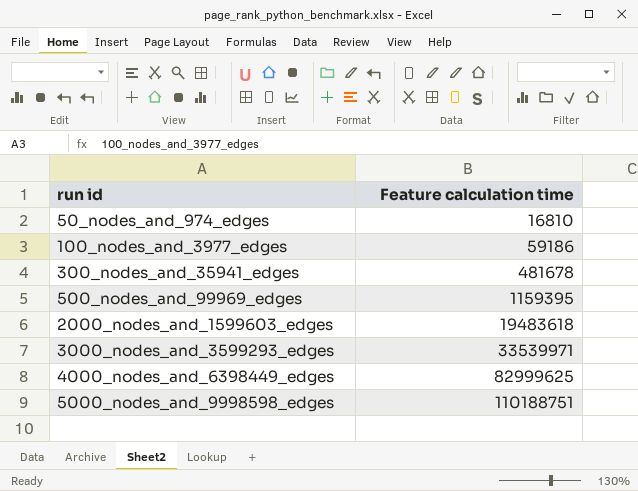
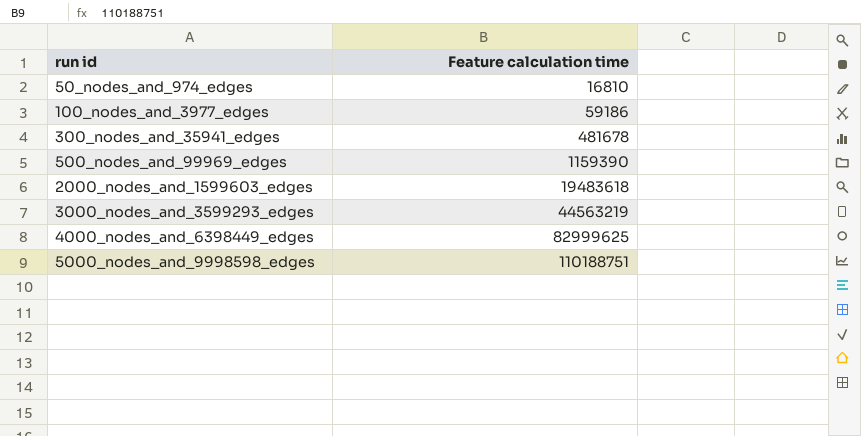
500_nodes_and_99969_edges | Feature calculation time: 1159395 -> 1159390
3000_nodes_and_3599293_edges | Feature calculation time: 33539971 -> 44563219

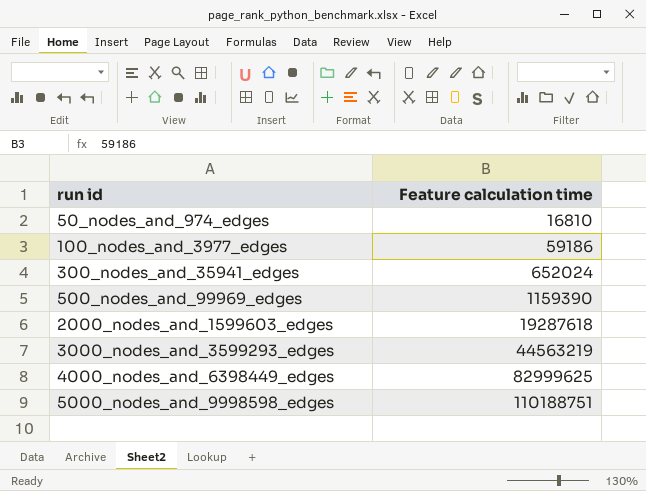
300_nodes_and_35941_edges | Feature calculation time: 481678 -> 652024
2000_nodes_and_1599603_edges | Feature calculation time: 19483618 -> 19287618

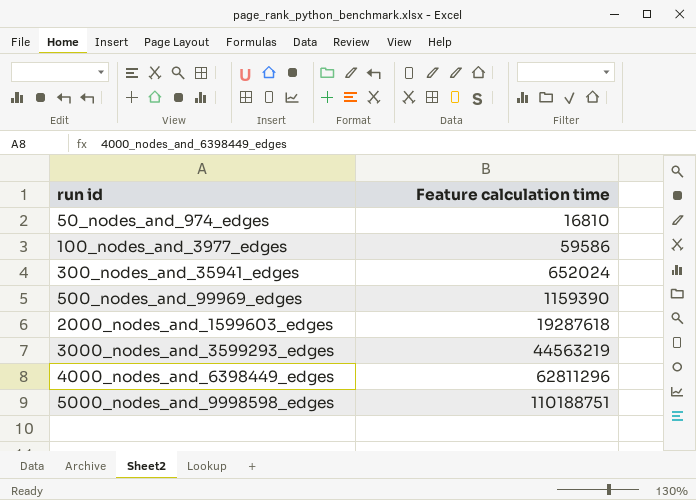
100_nodes_and_3977_edges | Feature calculation time: 59186 -> 59586
4000_nodes_and_6398449_edges | Feature calculation time: 82999625 -> 62811296

